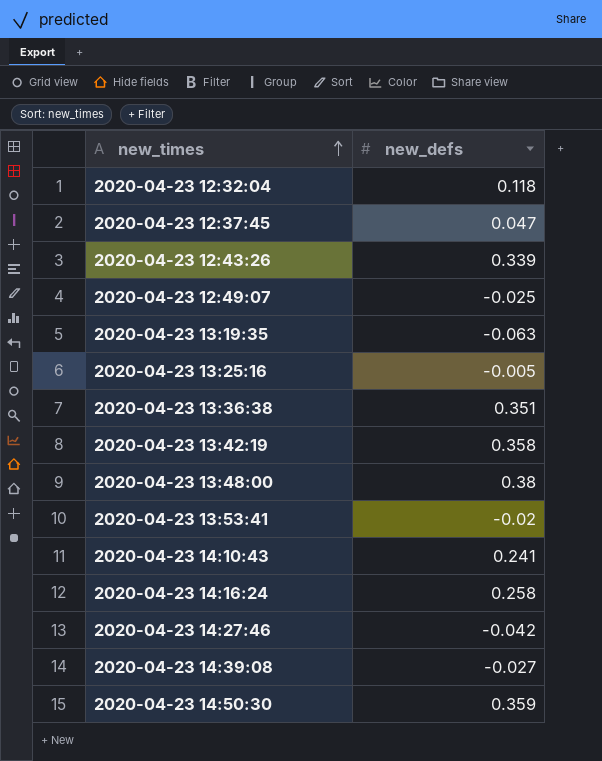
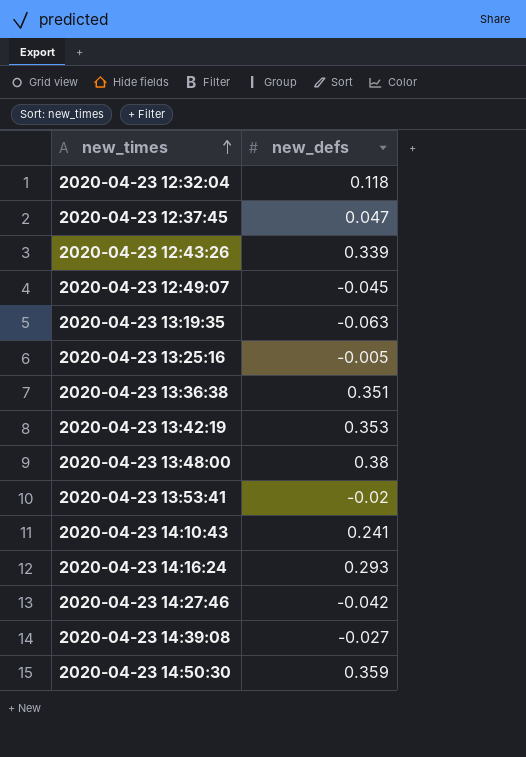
2020-04-23 12:49:07 | new_defs: -0.025 -> -0.045
2020-04-23 13:42:19 | new_defs: 0.358 -> 0.353
2020-04-23 14:16:24 | new_defs: 0.258 -> 0.293

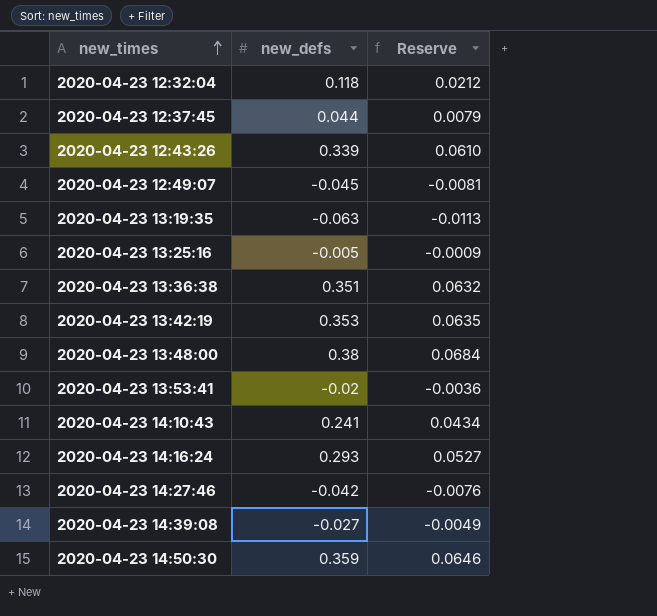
column Reserve | formula: none -> [new_defs] * 0.18
2020-04-23 12:37:45 | new_defs: 0.047 -> 0.044

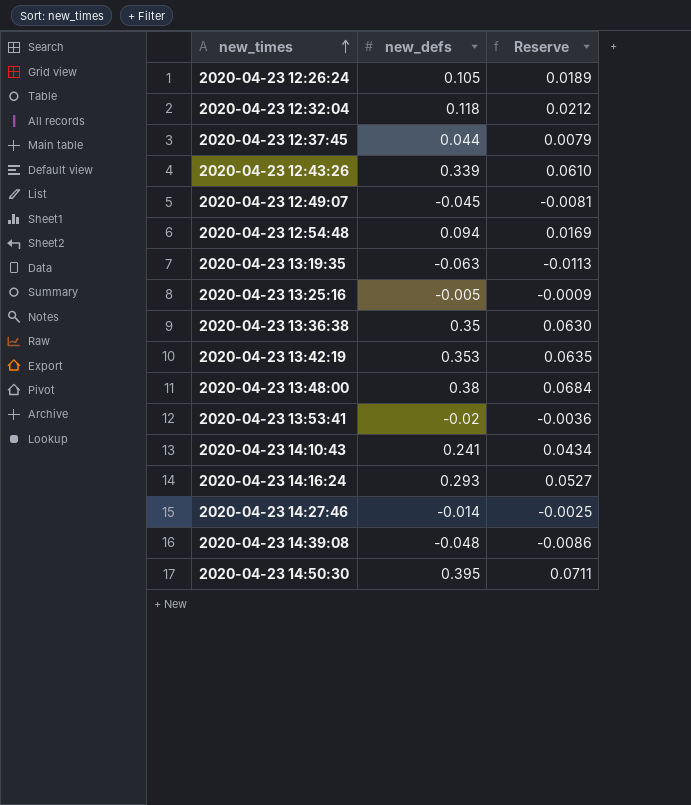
row 2020-04-23 12:26:24: none -> 0.105 | 0.0189
row 2020-04-23 12:54:48: none -> 0.094 | 0.0169
2020-04-23 13:36:38 | new_defs: 0.351 -> 0.35
2020-04-23 13:36:38 | Reserve: 0.0632 -> 0.0630
2020-04-23 14:27:46 | new_defs: -0.042 -> -0.014
2020-04-23 14:27:46 | Reserve: -0.0076 -> -0.0025
2020-04-23 14:39:08 | new_defs: -0.027 -> -0.048
2020-04-23 14:39:08 | Reserve: -0.0049 -> -0.0086
2020-04-23 14:50:30 | new_defs: 0.359 -> 0.395
2020-04-23 14:50:30 | Reserve: 0.0646 -> 0.0711

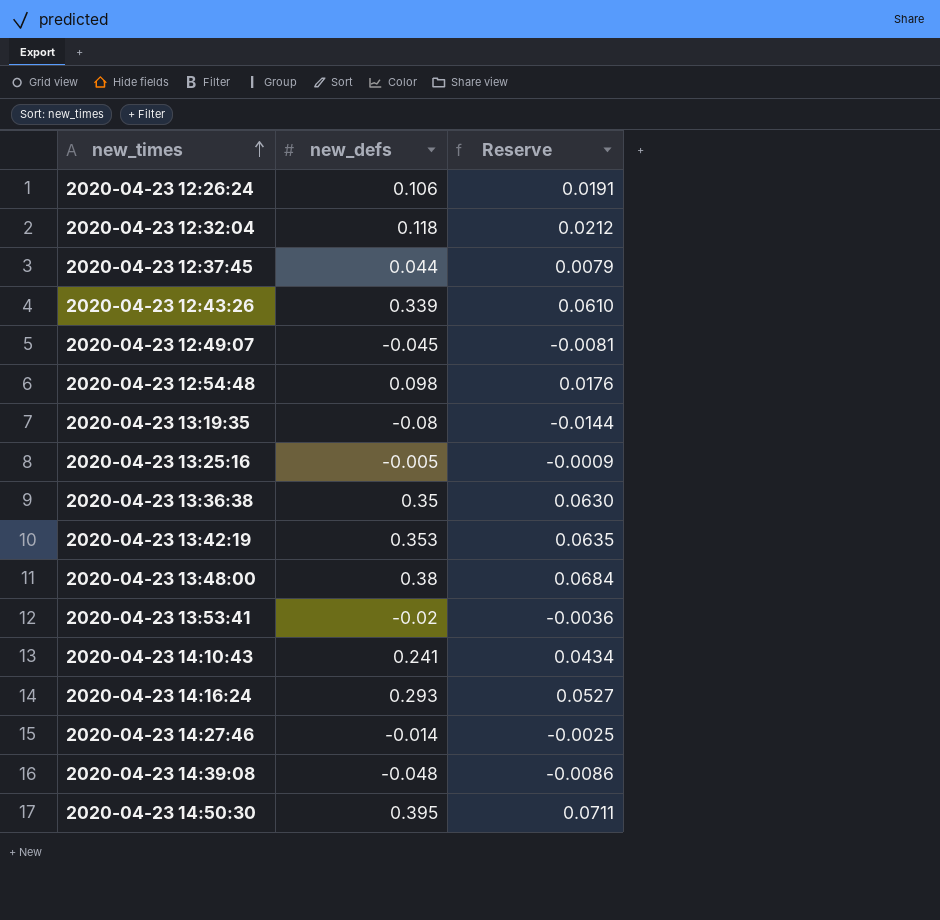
2020-04-23 12:26:24 | new_defs: 0.105 -> 0.106
2020-04-23 12:26:24 | Reserve: 0.0189 -> 0.0191
2020-04-23 12:54:48 | new_defs: 0.094 -> 0.098
2020-04-23 12:54:48 | Reserve: 0.0169 -> 0.0176
2020-04-23 13:19:35 | new_defs: -0.063 -> -0.08
2020-04-23 13:19:35 | Reserve: -0.0113 -> -0.0144

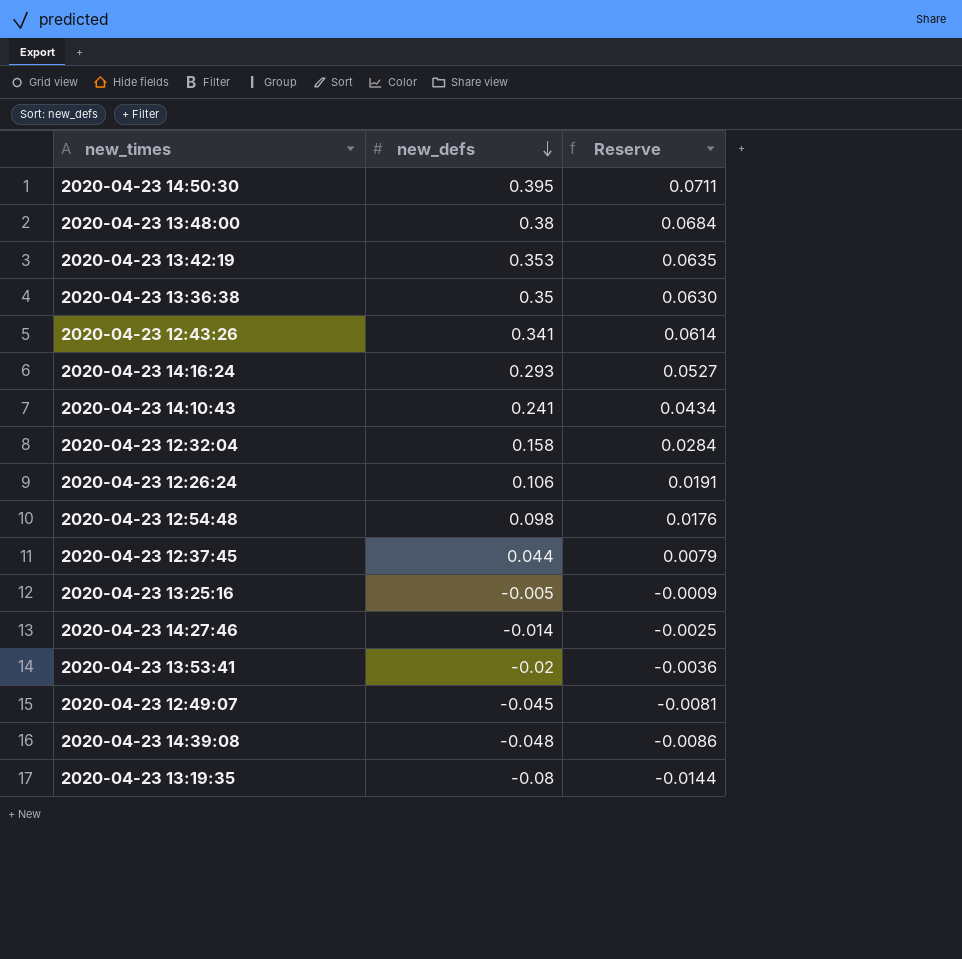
row order: new_times ascending -> new_defs descending
2020-04-23 12:43:26 | new_defs: 0.339 -> 0.341
2020-04-23 12:43:26 | Reserve: 0.0610 -> 0.0614
2020-04-23 12:32:04 | new_defs: 0.118 -> 0.158
2020-04-23 12:32:04 | Reserve: 0.0212 -> 0.0284

